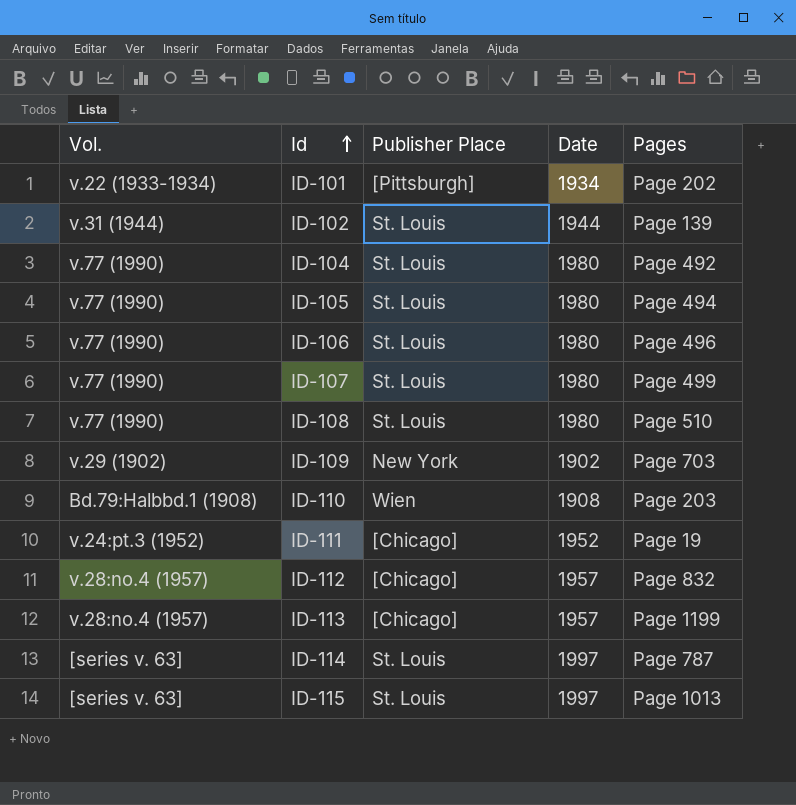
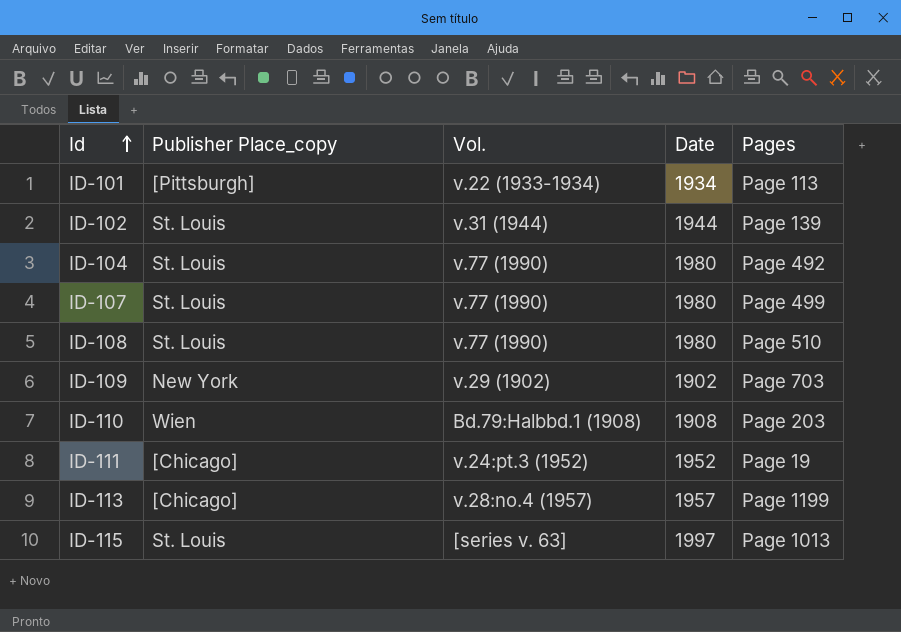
column name: Publisher Place -> Publisher Place_copy
column Vol. | position: 1 -> 3
row ID-105: v.77 (1990) | St. Louis | 1980 | Page 494 -> none
row ID-106: v.77 (1990) | St. Louis | 1980 | Page 496 -> none
row ID-112: v.28:no.4 (1957) | [Chicago] | 1957 | Page 832 -> none
row ID-114: [series v. 63] | St. Louis | 1997 | Page 787 -> none
ID-101 | Pages: Page 202 -> Page 113

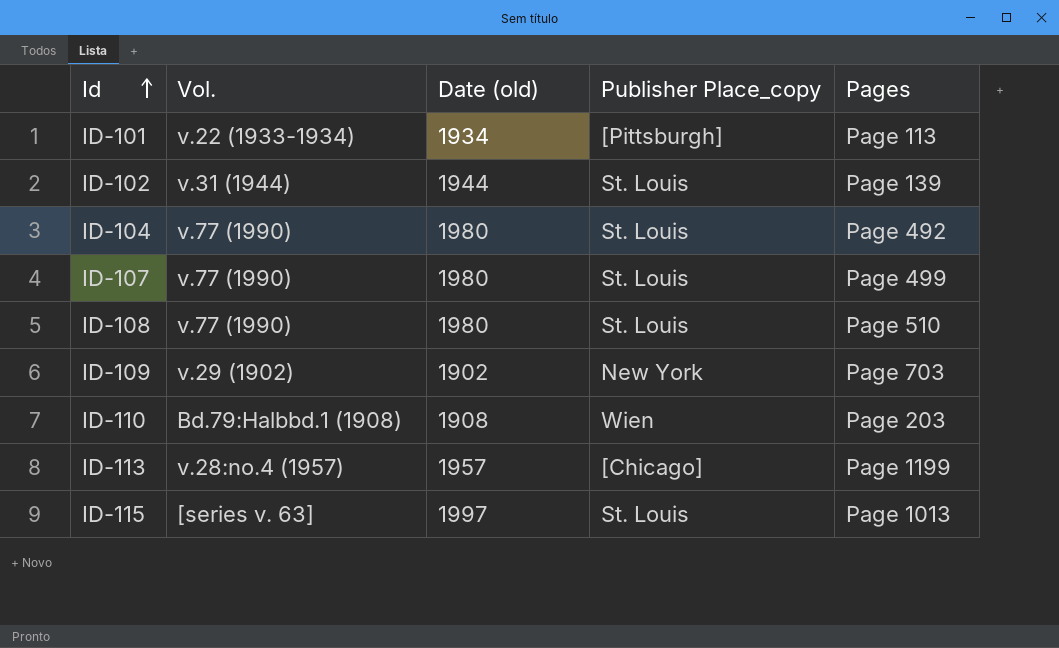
column name: Date -> Date (old)
column Publisher Place_copy | position: 2 -> 4
row ID-111: [Chicago] | v.24:pt.3 (1952) | 1952 | Page 19 -> none

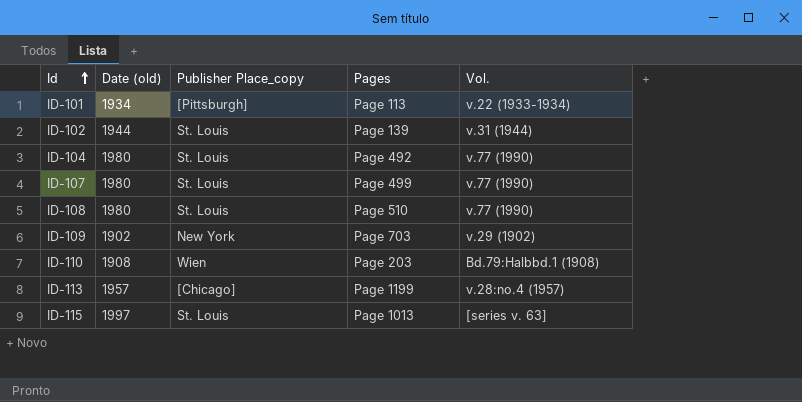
column Vol. | position: 2 -> 5

